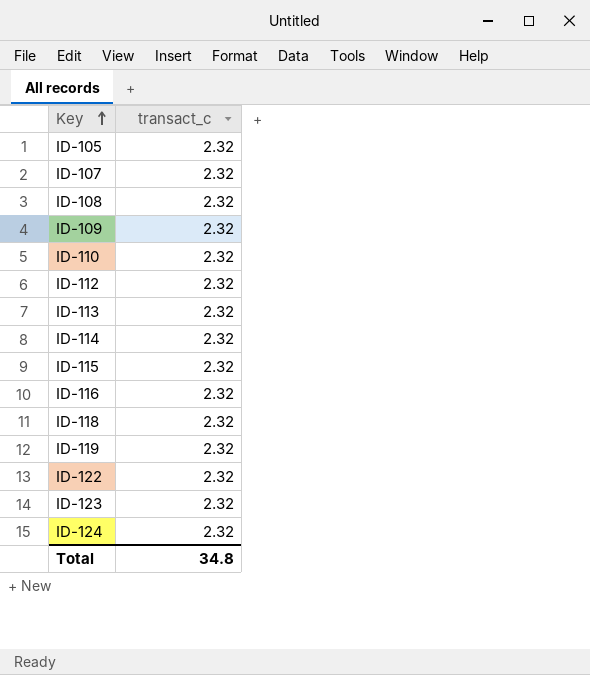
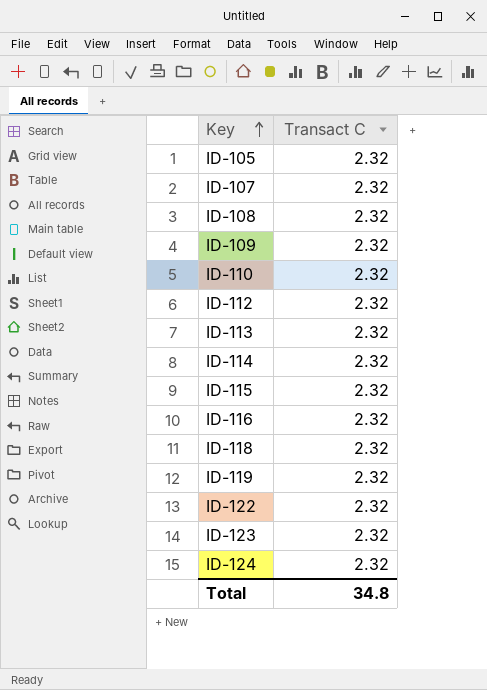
column name: transact_c -> Transact C

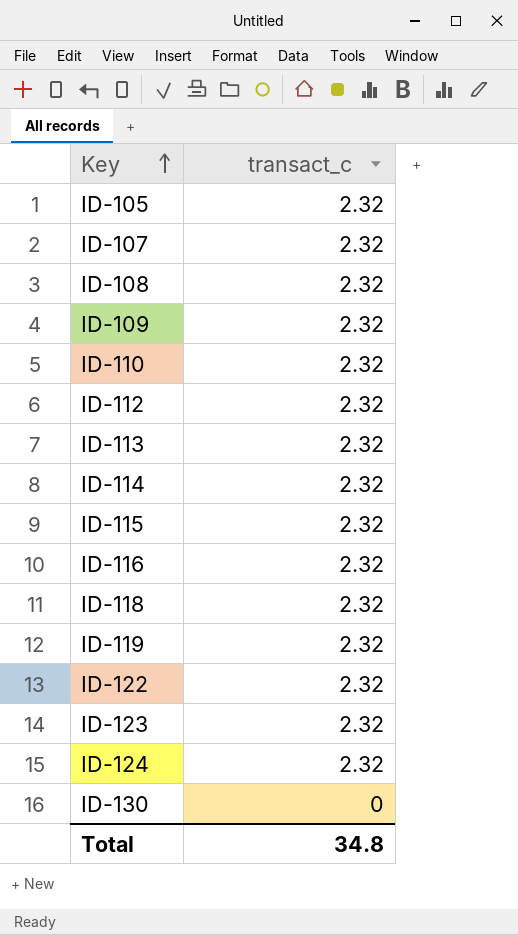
column name: Transact C -> transact_c
row ID-130: none -> 0

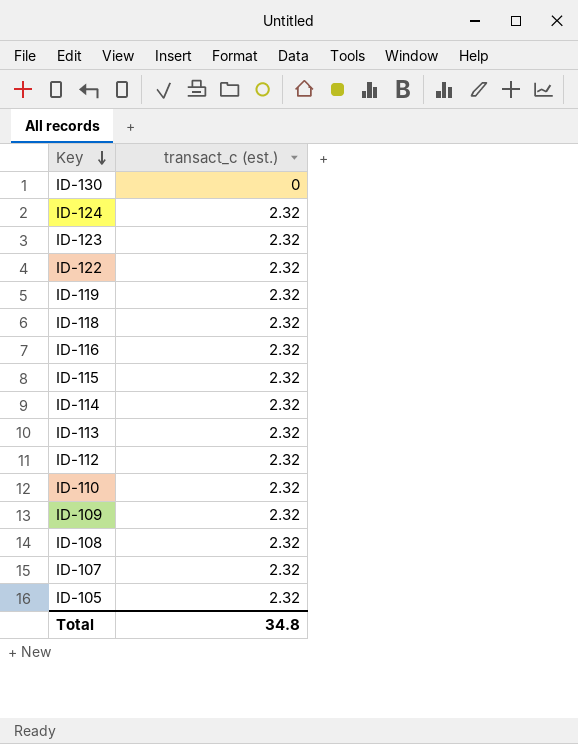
row order: Key ascending -> Key descending
column name: transact_c -> transact_c (est.)

